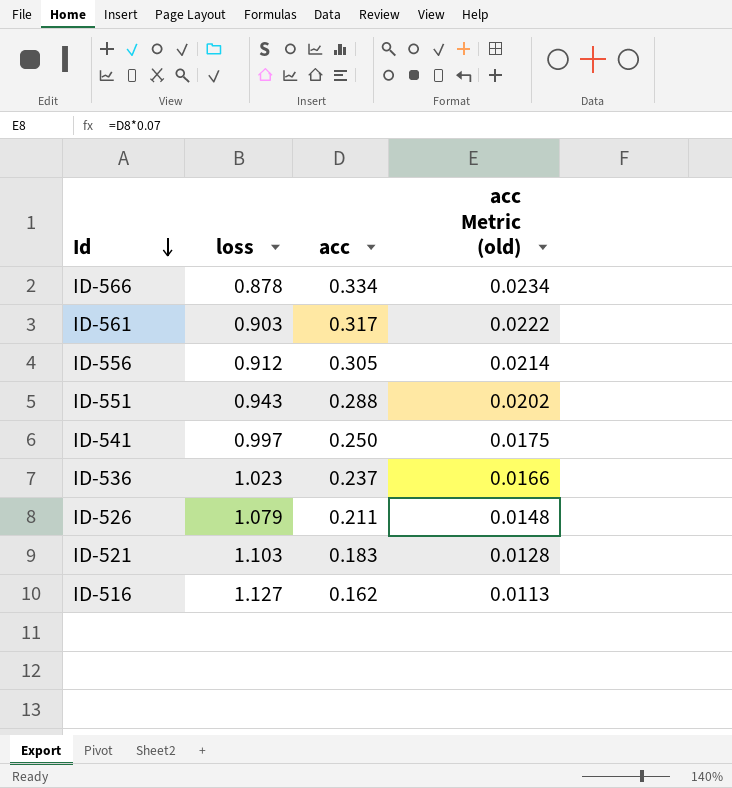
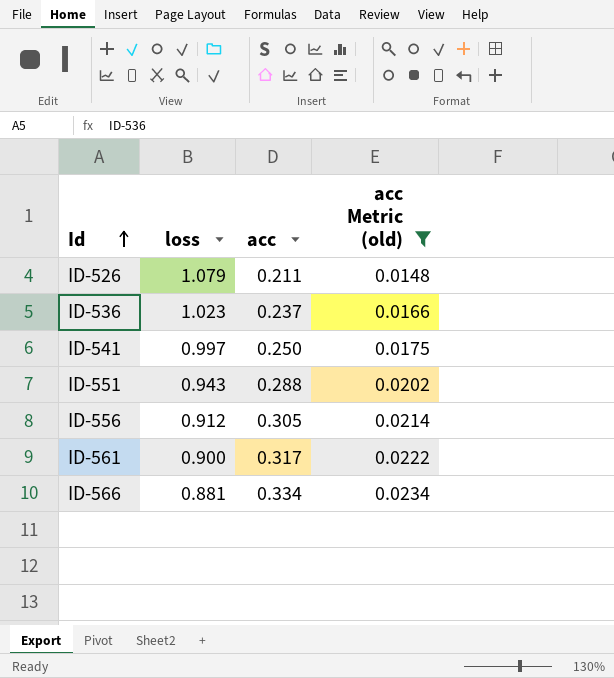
filter: none -> acc Metric (old) >= 0.0148
row order: Id descending -> Id ascending
ID-561 | loss: 0.903 -> 0.900
ID-566 | loss: 0.878 -> 0.881

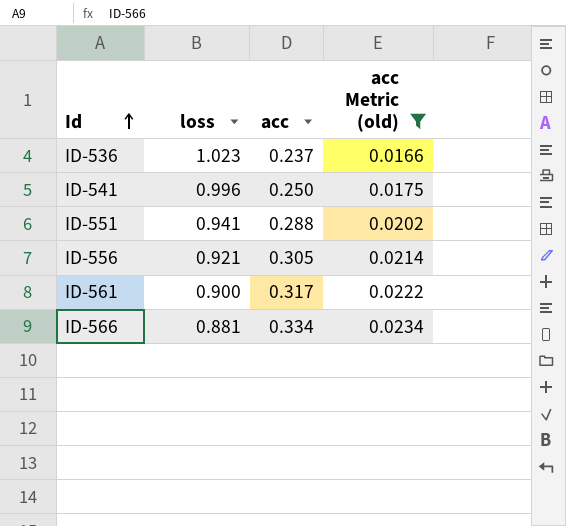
row ID-526: 1.079 | 0.211 | 0.0148 -> none
ID-541 | loss: 0.997 -> 0.996
ID-551 | loss: 0.943 -> 0.941
ID-556 | loss: 0.912 -> 0.921

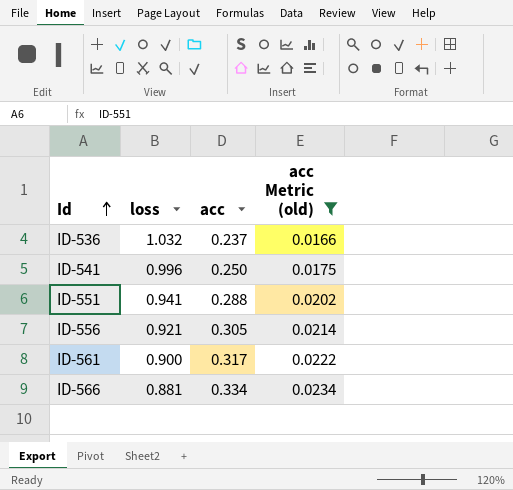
ID-536 | loss: 1.023 -> 1.032

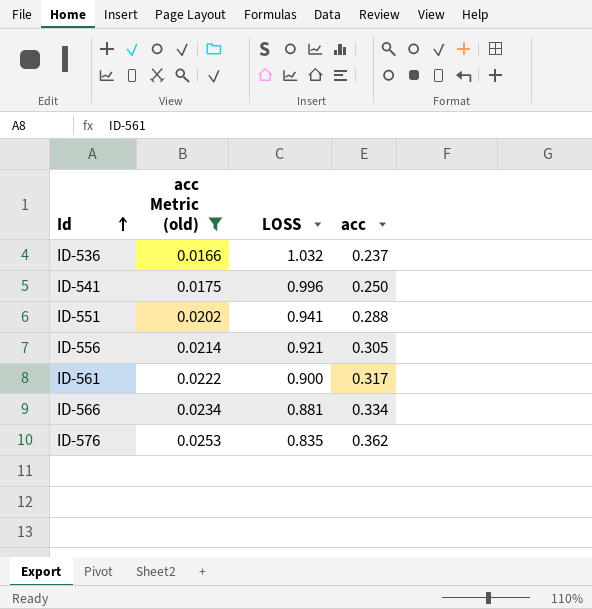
column acc Metric (old) | position: 4 -> 2
column name: loss -> LOSS
row ID-576: none -> 0.0253 | 0.835 | 0.362

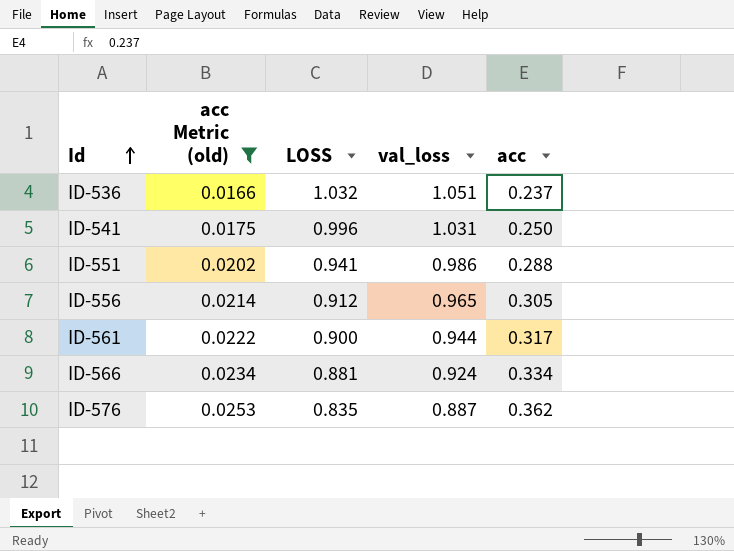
column val_loss | position: none -> 4
ID-556 | LOSS: 0.921 -> 0.912

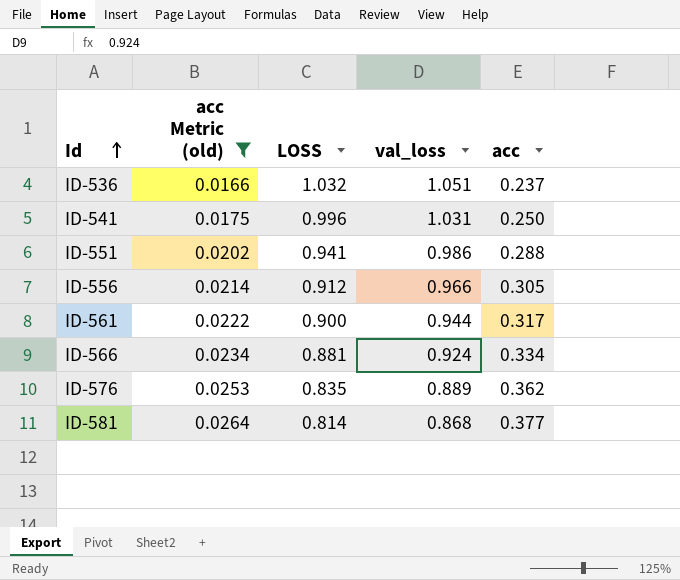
ID-556 | val_loss: 0.965 -> 0.966
ID-576 | val_loss: 0.887 -> 0.889
row ID-581: none -> 0.0264 | 0.814 | 0.868 | 0.377

